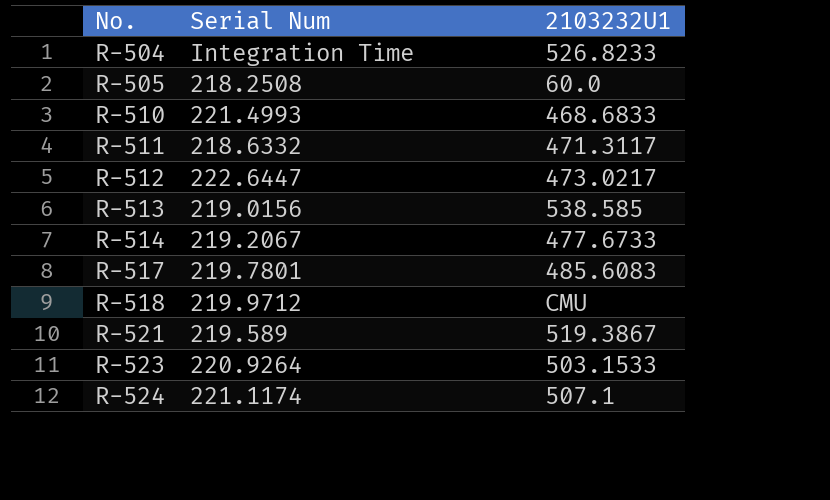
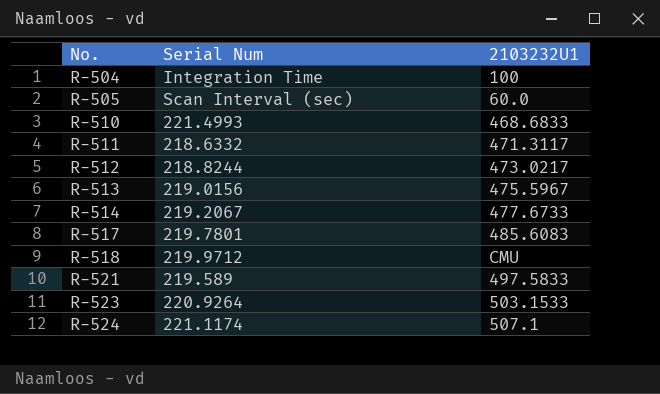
R-504 | 2103232U1: 526.8233 -> 100
R-505 | Serial Num: 218.2508 -> Scan Interval (sec)
R-512 | Serial Num: 222.6447 -> 218.8244
R-513 | 2103232U1: 538.585 -> 475.5967
R-521 | 2103232U1: 519.3867 -> 497.5833

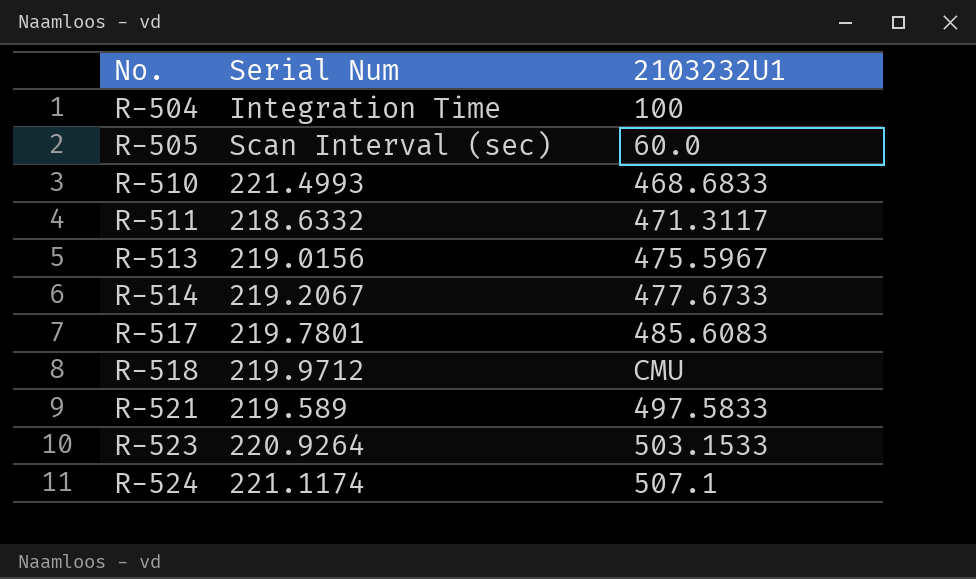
row R-512: 218.8244 | 473.0217 -> none

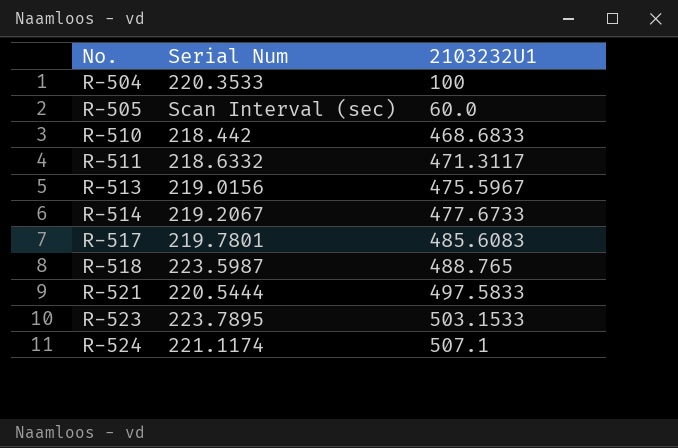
R-504 | Serial Num: Integration Time -> 220.3533
R-510 | Serial Num: 221.4993 -> 218.442
R-518 | Serial Num: 219.9712 -> 223.5987
R-518 | 2103232U1: CMU -> 488.765
R-521 | Serial Num: 219.589 -> 220.5444
R-523 | Serial Num: 220.9264 -> 223.7895

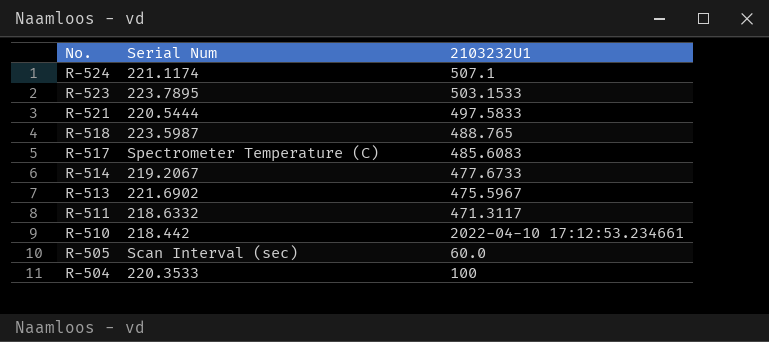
row order: No. ascending -> No. descending
R-517 | Serial Num: 219.7801 -> Spectrometer Temperature (C)
R-513 | Serial Num: 219.0156 -> 221.6902
R-510 | 2103232U1: 468.6833 -> 2022-04-10 17:12:53.234661

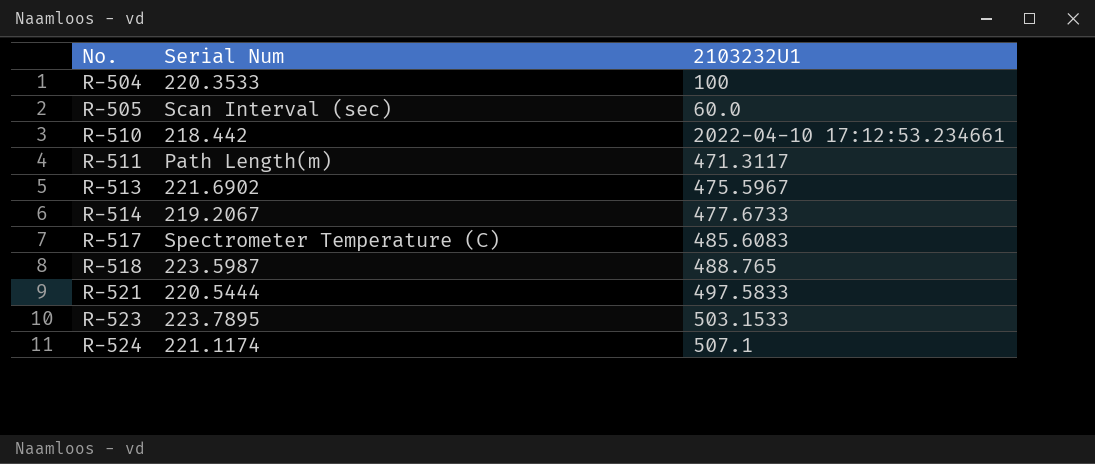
row order: No. descending -> No. ascending
R-511 | Serial Num: 218.6332 -> Path Length(m)

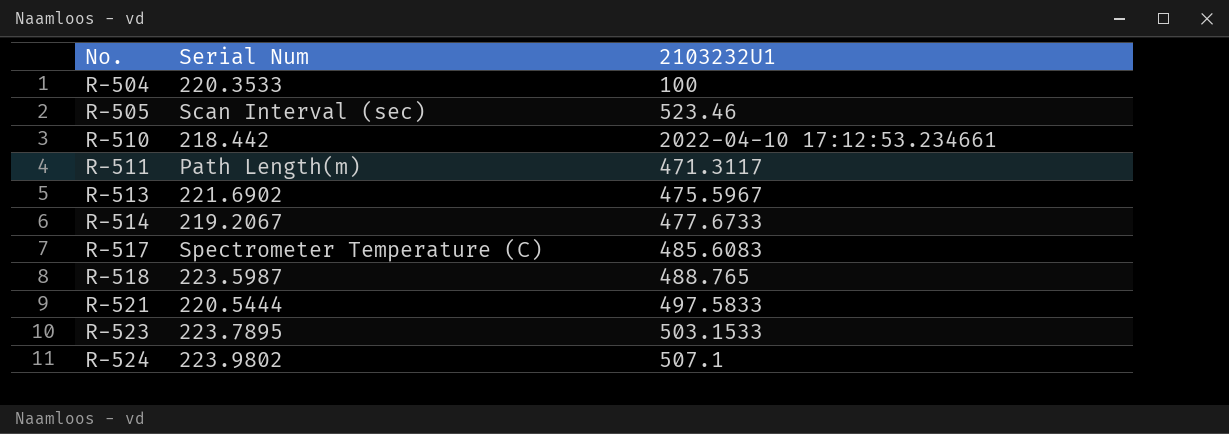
R-505 | 2103232U1: 60.0 -> 523.46
R-524 | Serial Num: 221.1174 -> 223.9802

